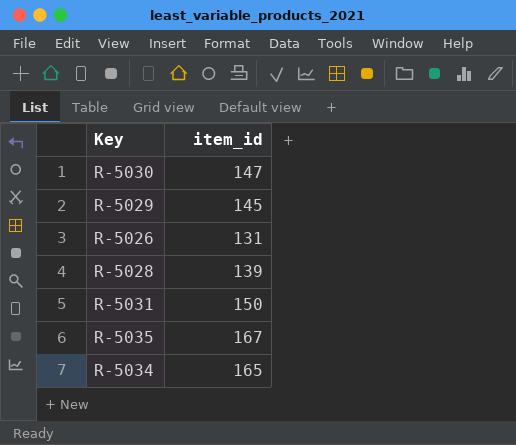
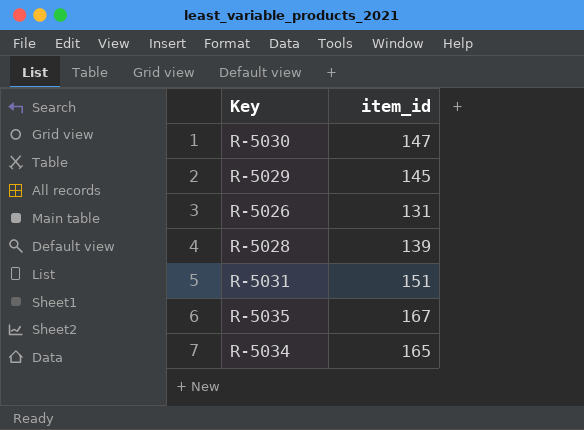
R-5031 | item_id: 150 -> 151

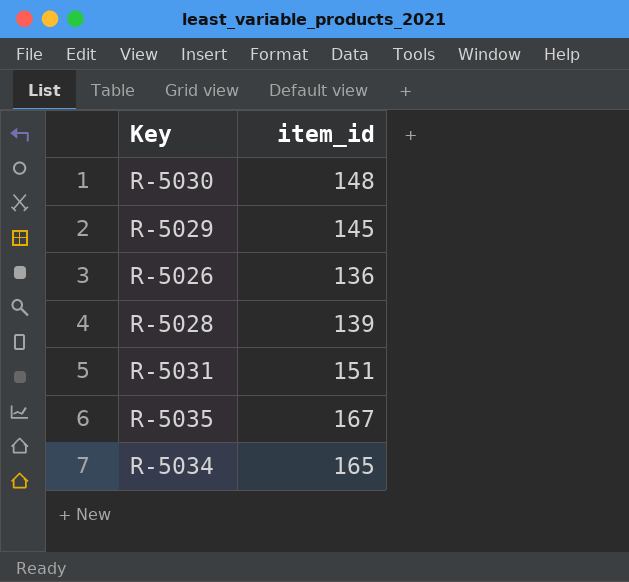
R-5030 | item_id: 147 -> 148
R-5026 | item_id: 131 -> 136

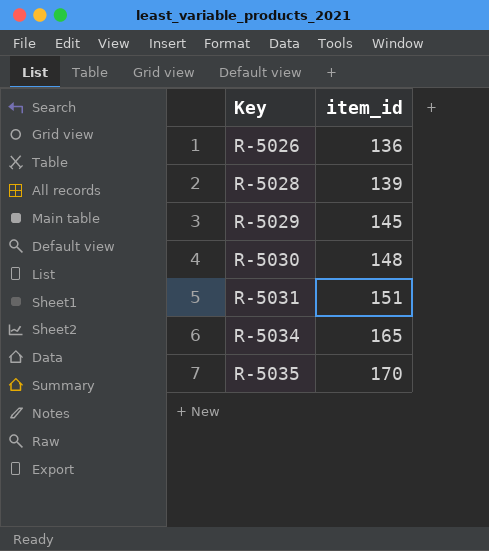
row order: none -> Key ascending
R-5035 | item_id: 167 -> 170

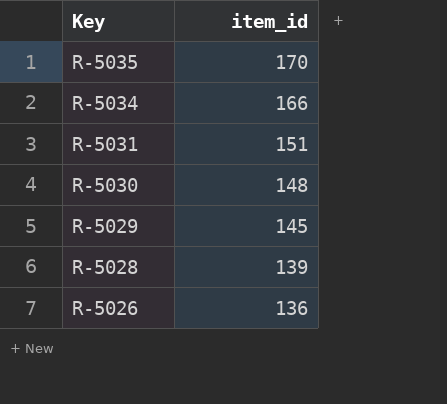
row order: Key ascending -> Key descending
R-5034 | item_id: 165 -> 166

